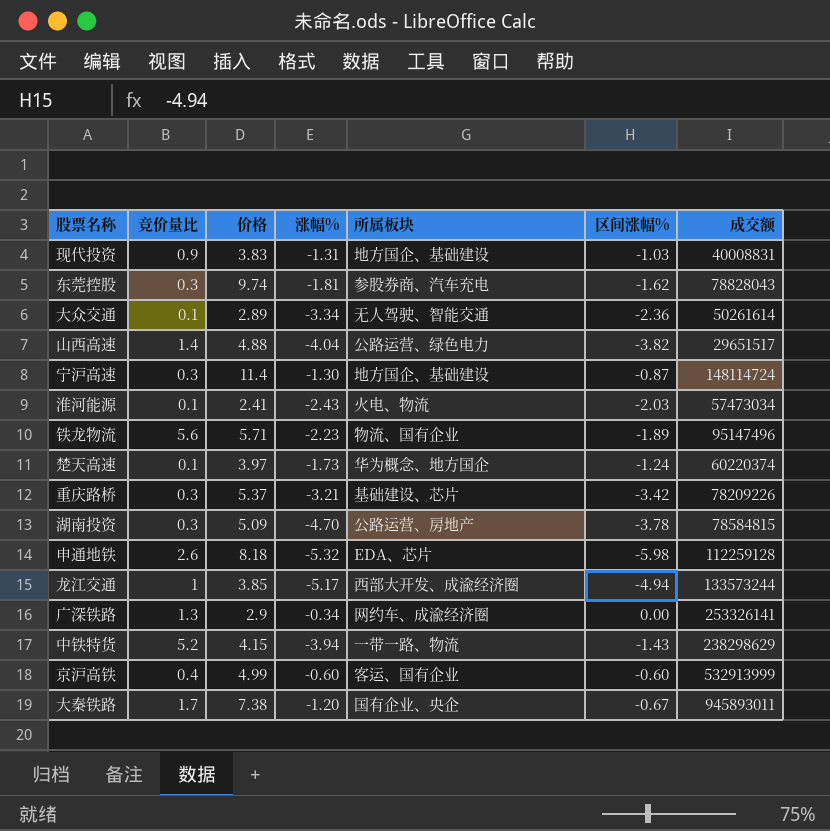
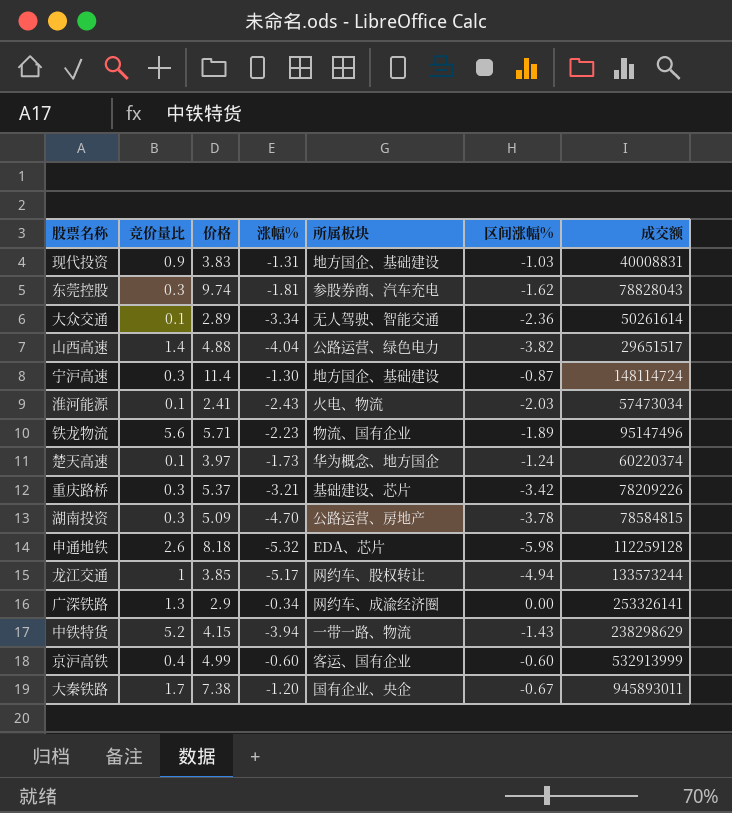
龙江交通 | 所属板块: 西部大开发、成渝经济圈 -> 网约车、股权转让

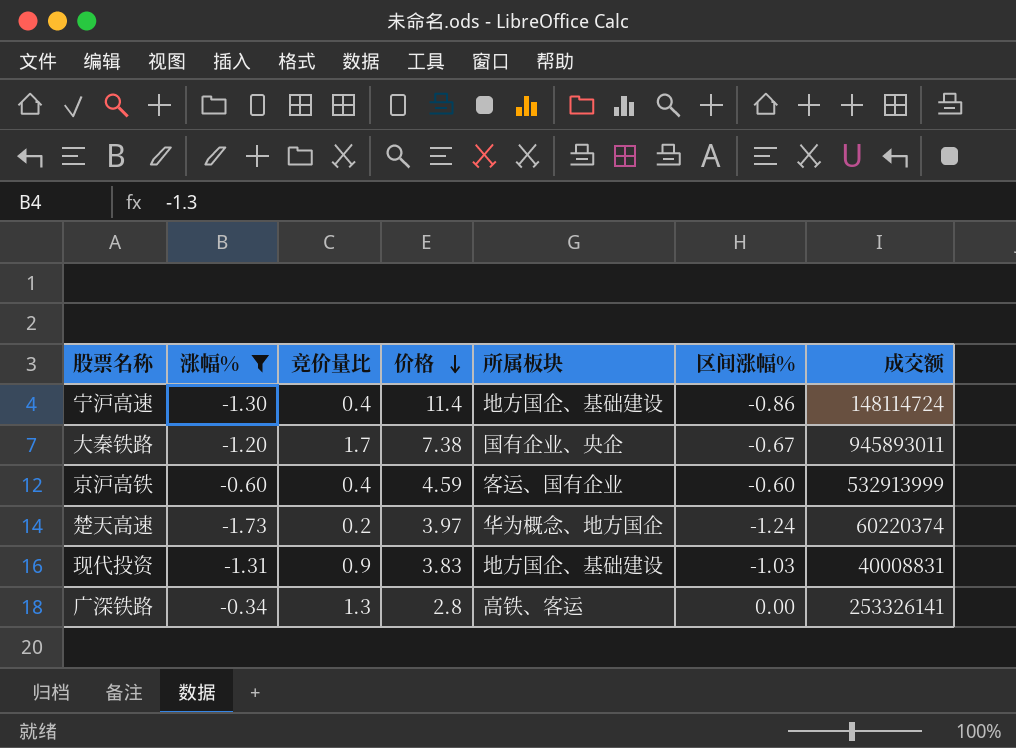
filter: none -> 涨幅% >= -1.73
row order: none -> 价格 descending
column 涨幅% | position: 4 -> 2
宁沪高速 | 竞价量比: 0.3 -> 0.4
宁沪高速 | 区间涨幅%: -0.87 -> -0.86
京沪高铁 | 价格: 4.99 -> 4.59
楚天高速 | 竞价量比: 0.1 -> 0.2
广深铁路 | 价格: 2.9 -> 2.8
广深铁路 | 所属板块: 网约车、成渝经济圈 -> 高铁、客运

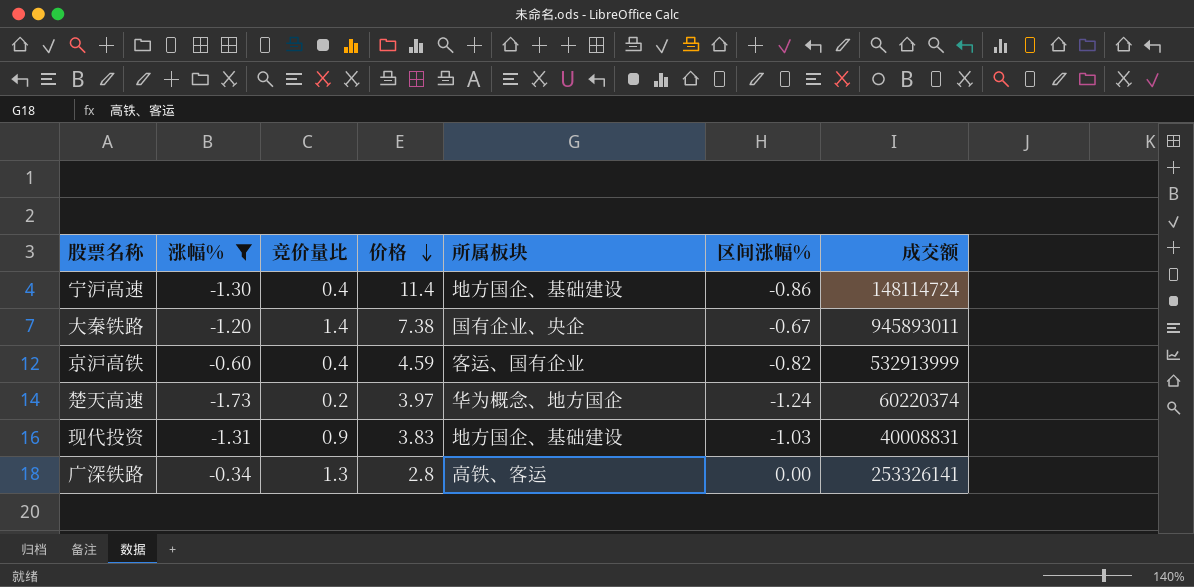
大秦铁路 | 竞价量比: 1.7 -> 1.4
京沪高铁 | 区间涨幅%: -0.60 -> -0.82

